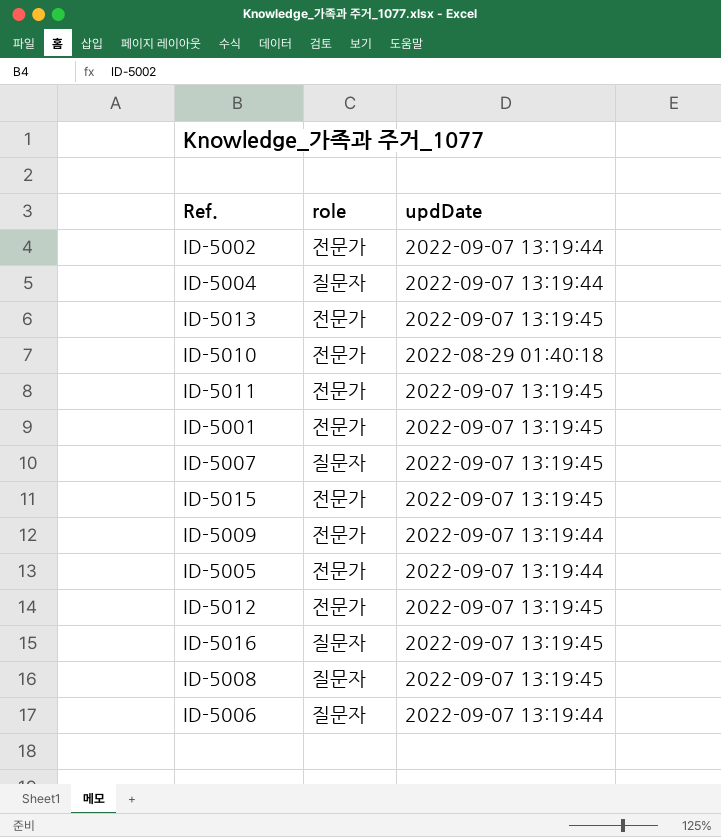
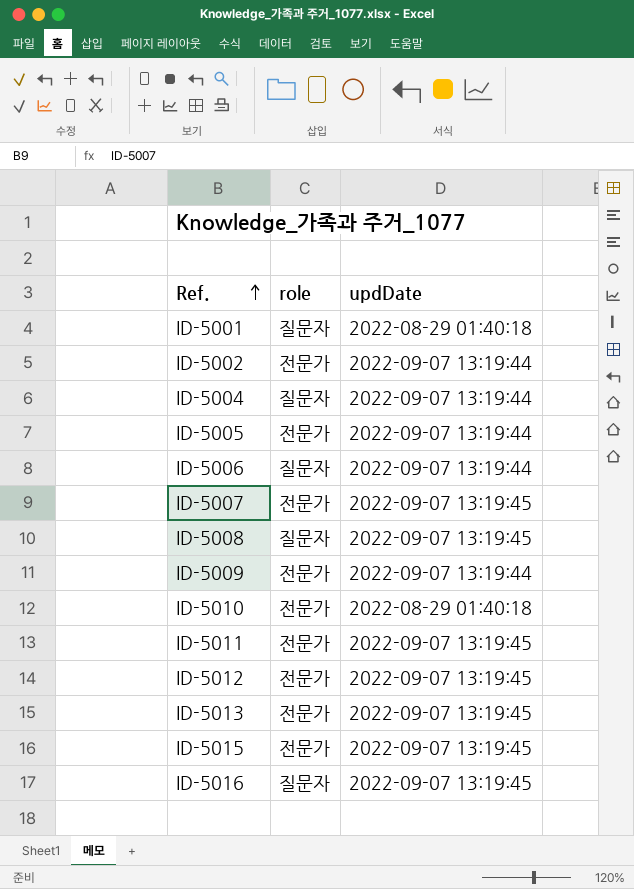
row order: none -> Ref. ascending
ID-5001 | role: 전문가 -> 질문자
ID-5001 | updDate: 2022-09-07 13:19:45 -> 2022-08-29 01:40:18
ID-5007 | role: 질문자 -> 전문가

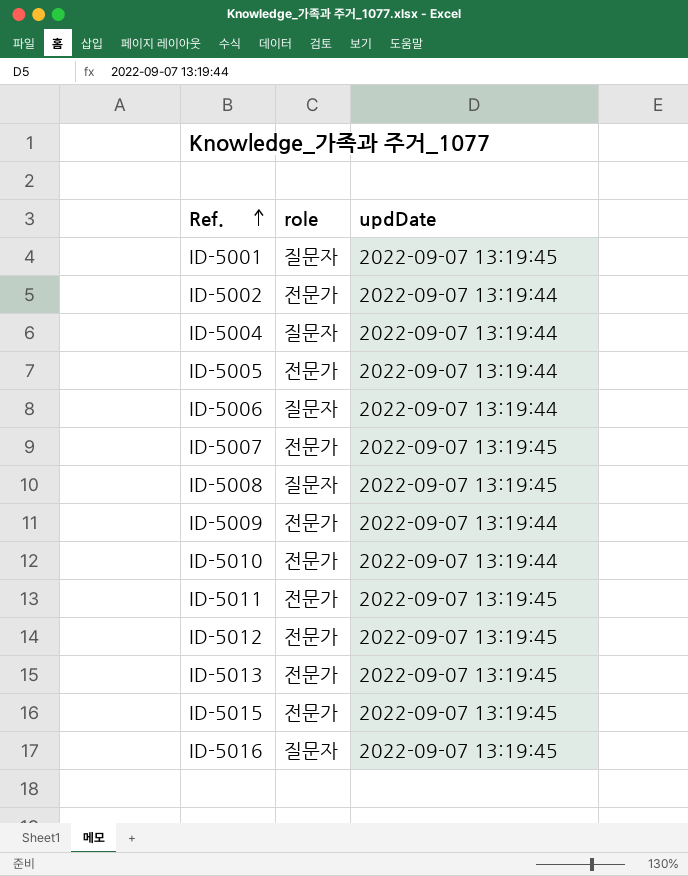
ID-5001 | updDate: 2022-08-29 01:40:18 -> 2022-09-07 13:19:45
ID-5010 | updDate: 2022-08-29 01:40:18 -> 2022-09-07 13:19:44

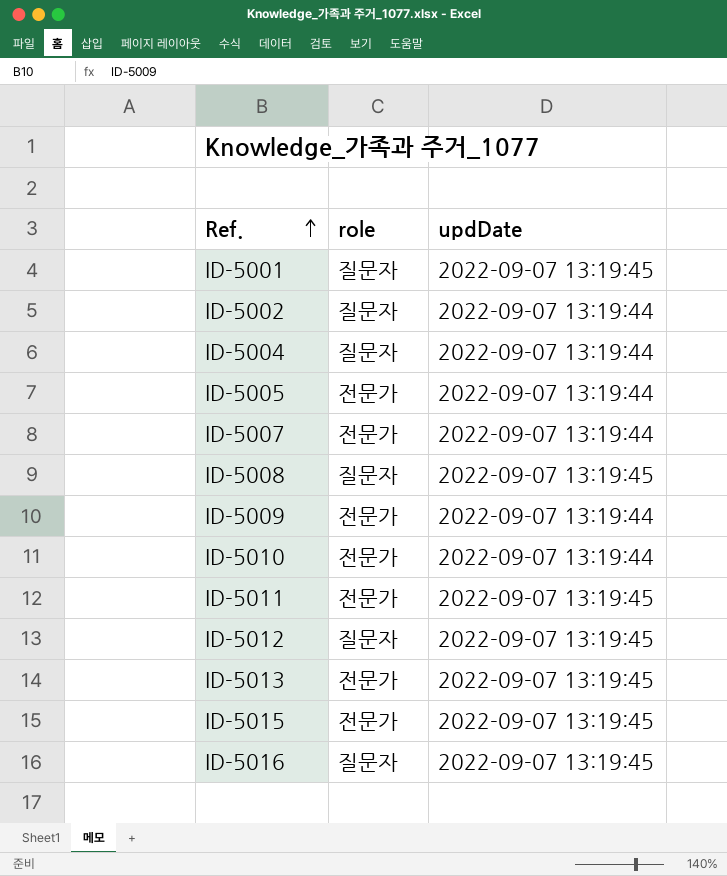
row ID-5006: 질문자 | 2022-09-07 13:19:44 -> none
ID-5002 | role: 전문가 -> 질문자
ID-5007 | updDate: 2022-09-07 13:19:45 -> 2022-09-07 13:19:44
ID-5012 | role: 전문가 -> 질문자

